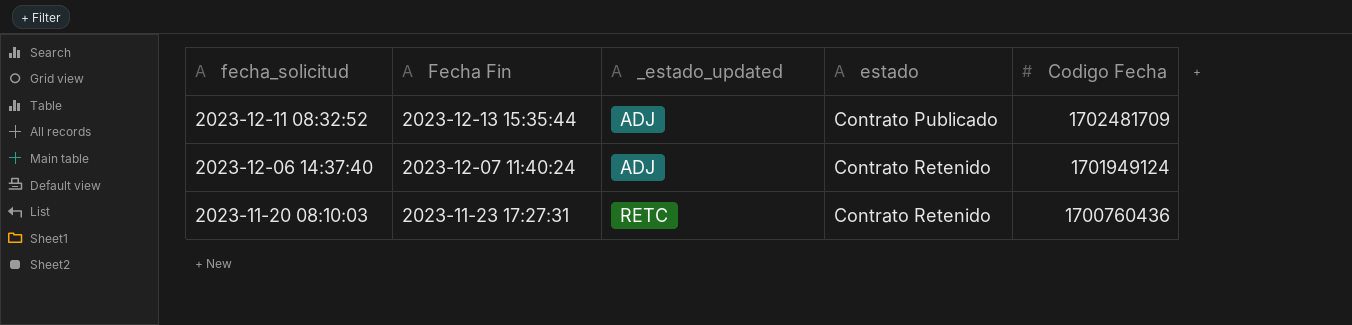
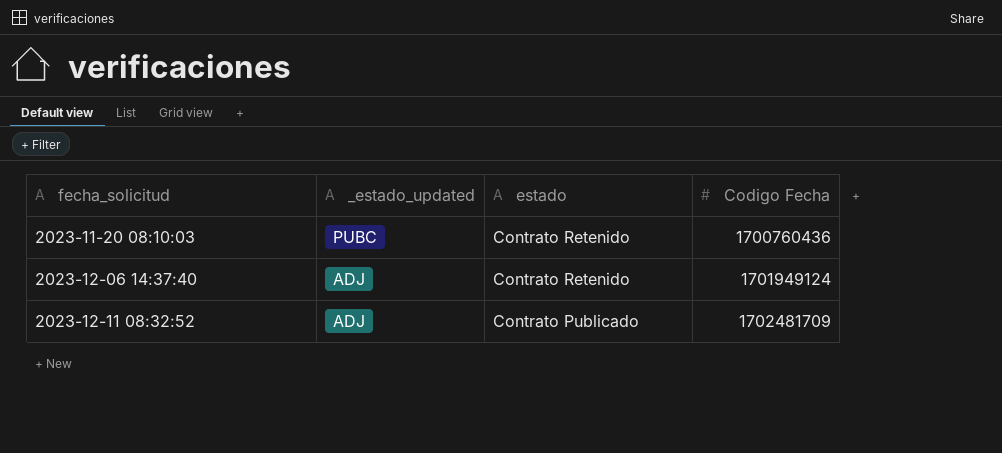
row order: fecha_solicitud descending -> fecha_solicitud ascending
column Fecha Fin | position: 2 -> none
2023-11-20 08:10:03 | _estado_updated: RETC -> PUBC

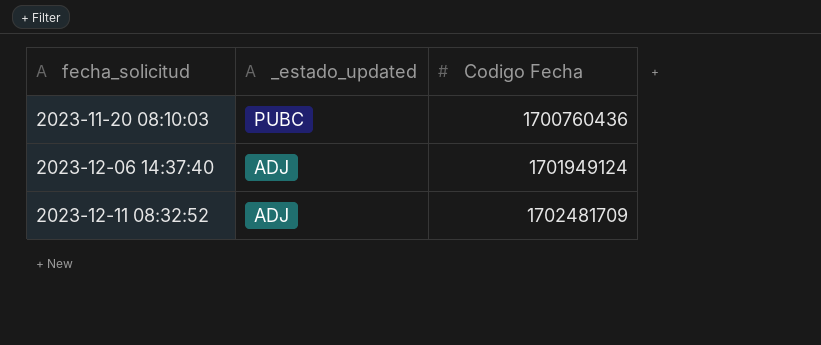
column estado | position: 3 -> none

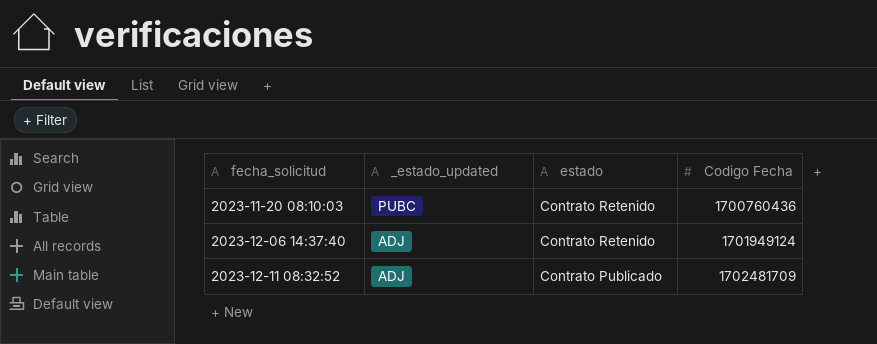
column estado | position: none -> 3

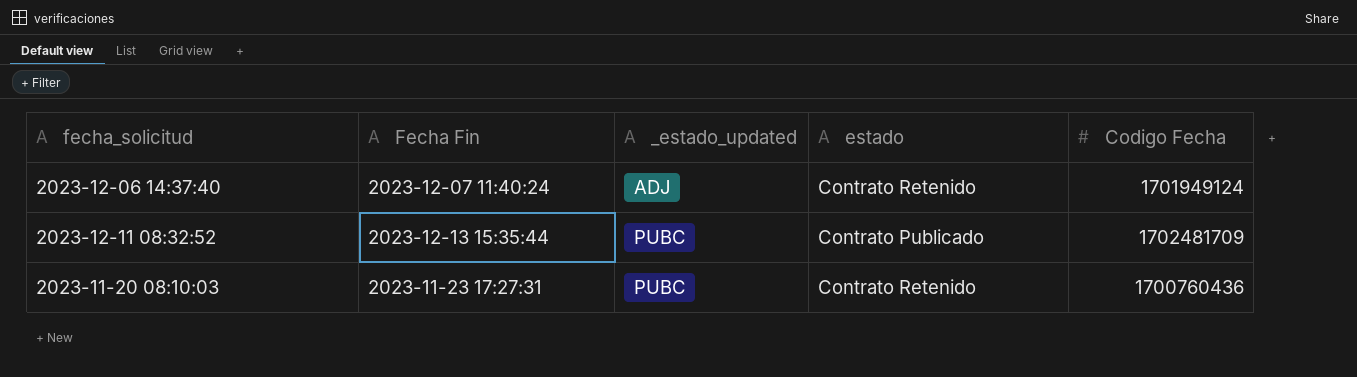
row order: fecha_solicitud ascending -> _estado_updated ascending
column Fecha Fin | position: none -> 2
2023-12-11 08:32:52 | _estado_updated: ADJ -> PUBC

